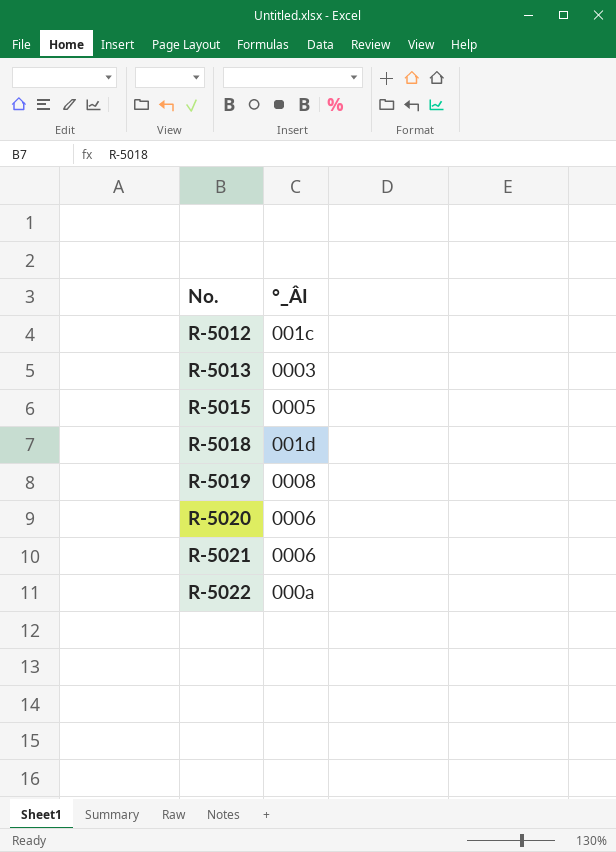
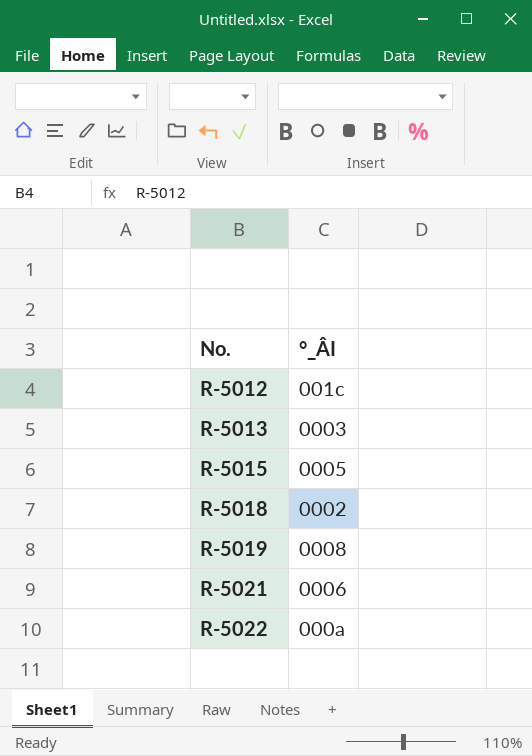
row R-5020: 0006 -> none
R-5018 | °_ÂI: 001d -> 0002

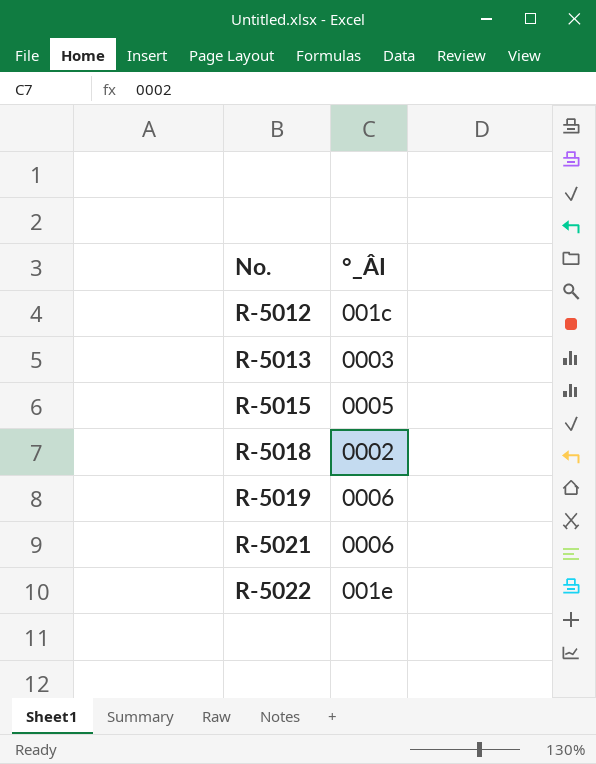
R-5019 | °_ÂI: 0008 -> 0006
R-5022 | °_ÂI: 000a -> 001e

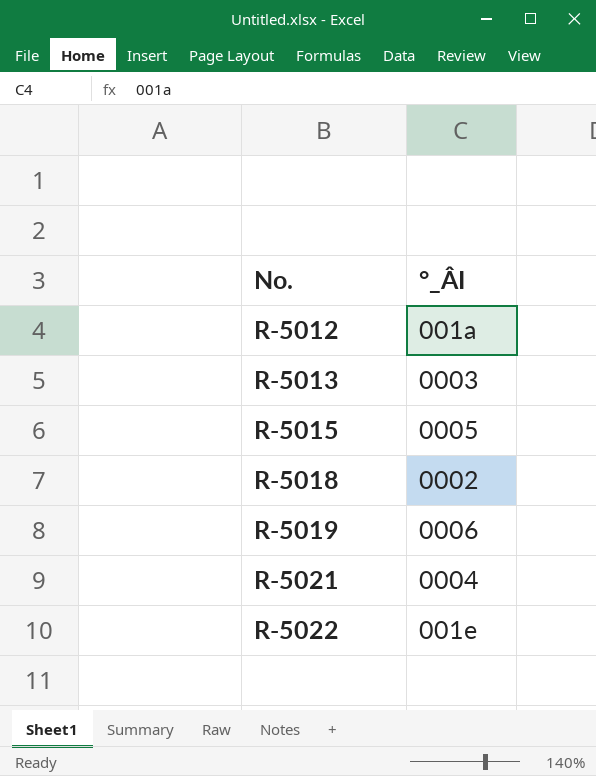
R-5012 | °_ÂI: 001c -> 001a
R-5021 | °_ÂI: 0006 -> 0004

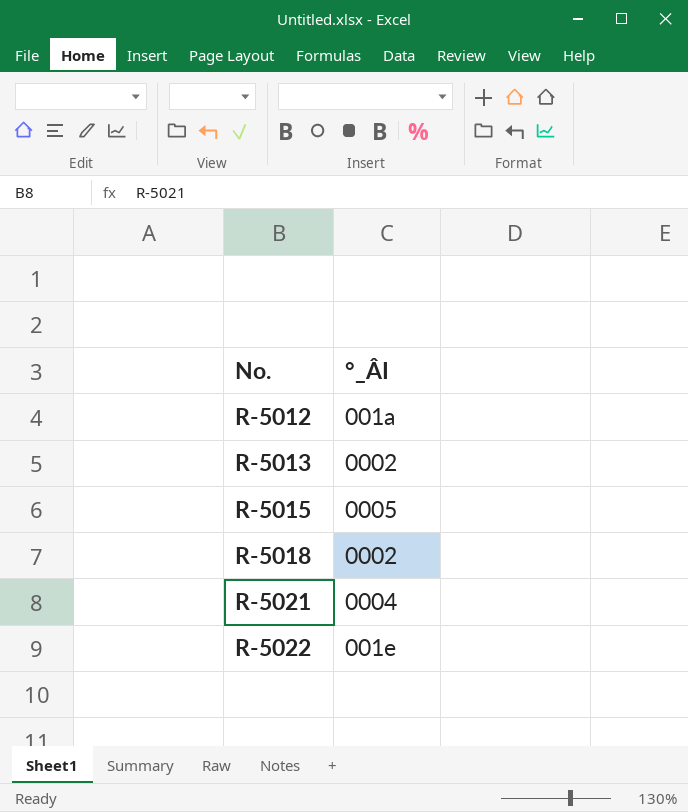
row R-5019: 0006 -> none
R-5013 | °_ÂI: 0003 -> 0002

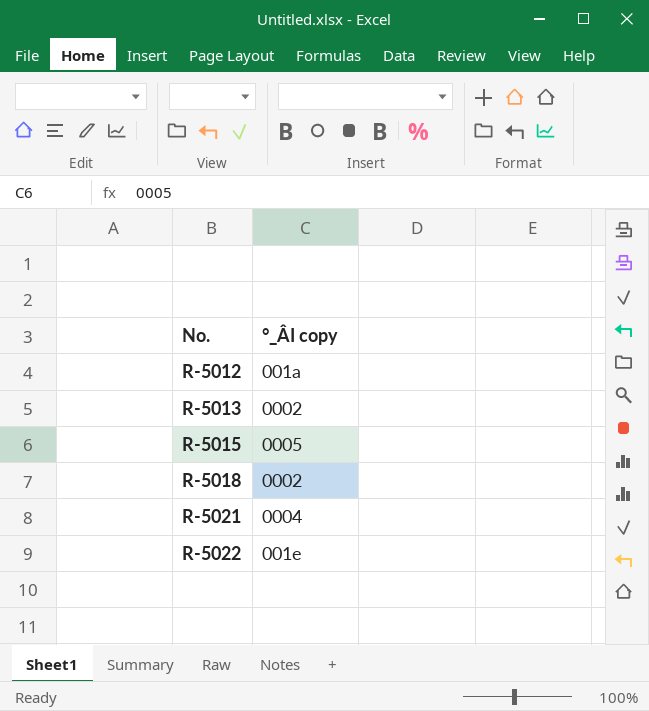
column name: °_ÂI -> °_ÂI copy

